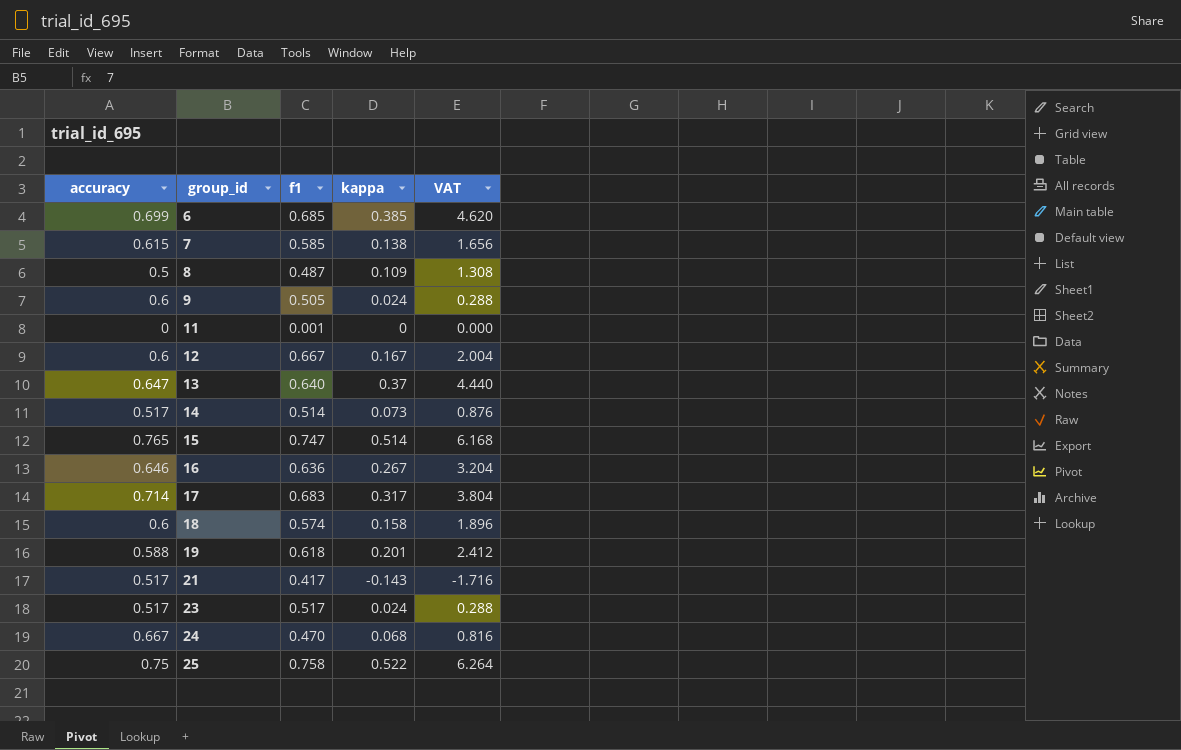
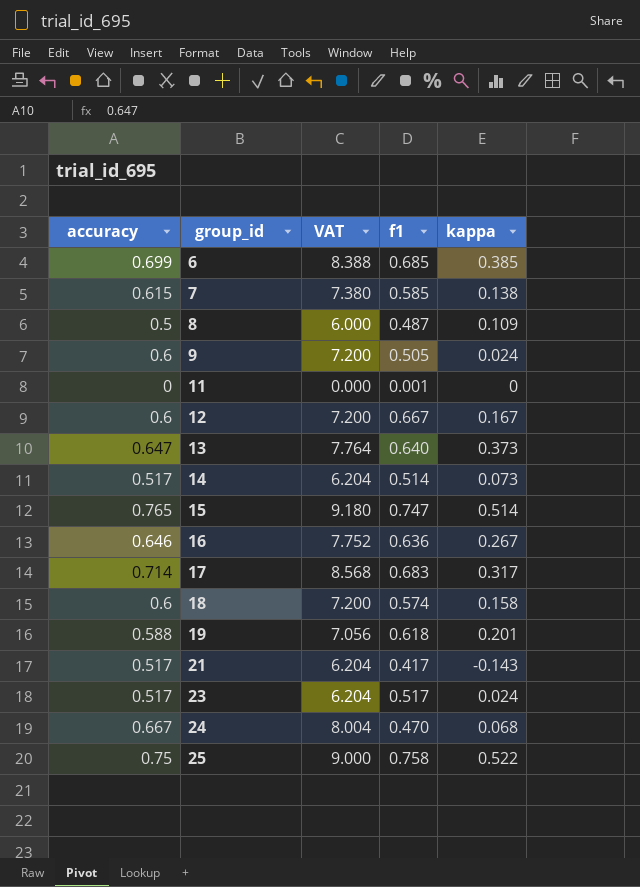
column VAT | formula: [kappa] * 12 -> [accuracy] * 12
column VAT | position: 5 -> 3
13 | kappa: 0.37 -> 0.373

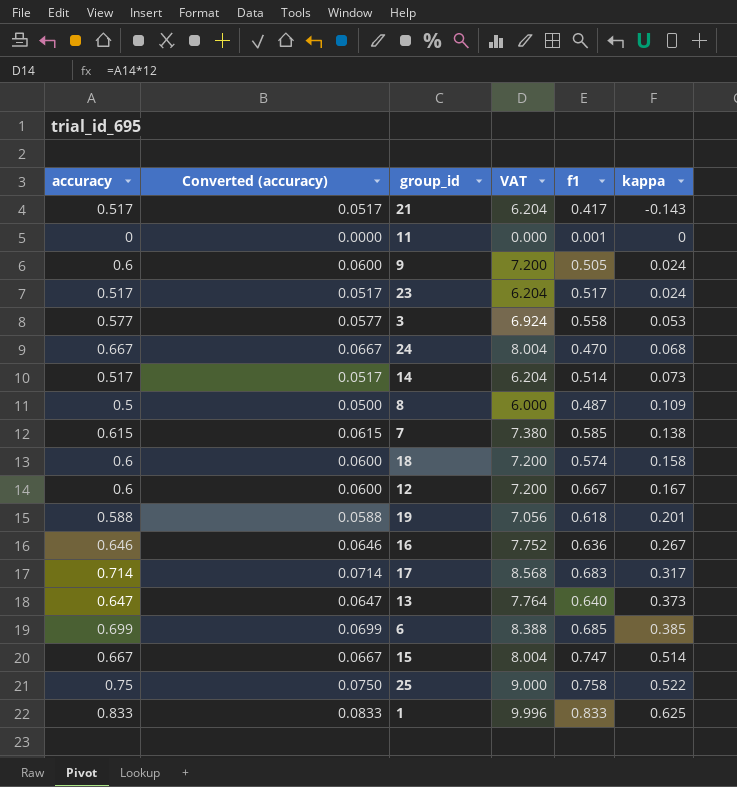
row order: group_id ascending -> kappa ascending
column Converted (accuracy) | formula: none -> [accuracy] * 0.1
row 3: none -> 0.577 | 0.0577 | 6.924 | 0.558 | 0.053
15 | accuracy: 0.765 -> 0.667
15 | VAT: 9.180 -> 8.004
row 1: none -> 0.833 | 0.0833 | 9.996 | 0.833 | 0.625

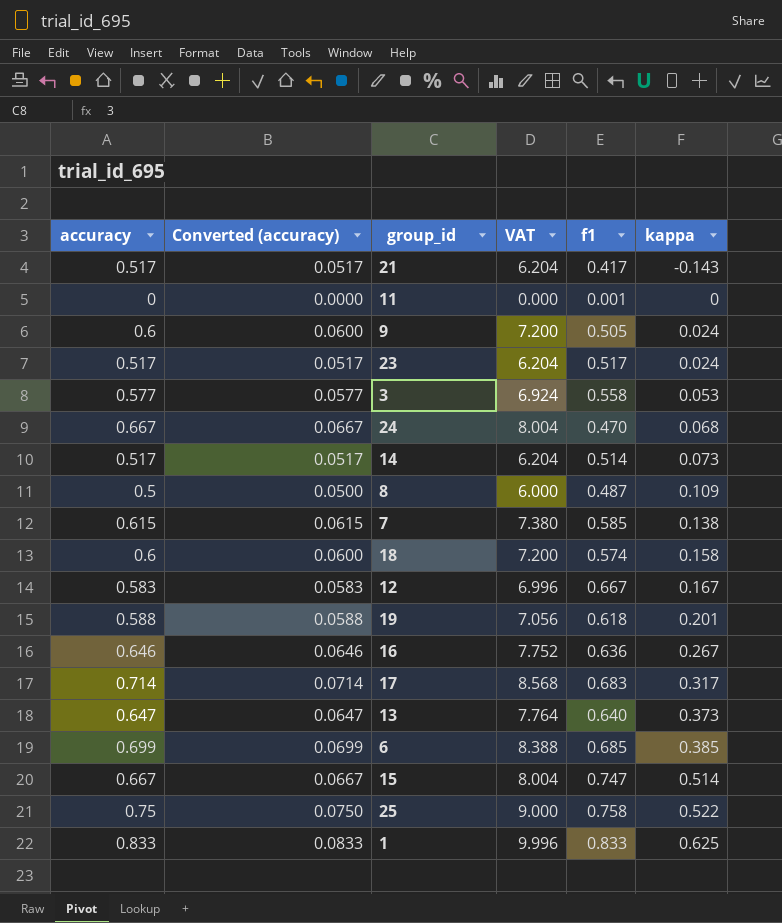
12 | accuracy: 0.6 -> 0.583
12 | Converted (accuracy): 0.0600 -> 0.0583
12 | VAT: 7.200 -> 6.996

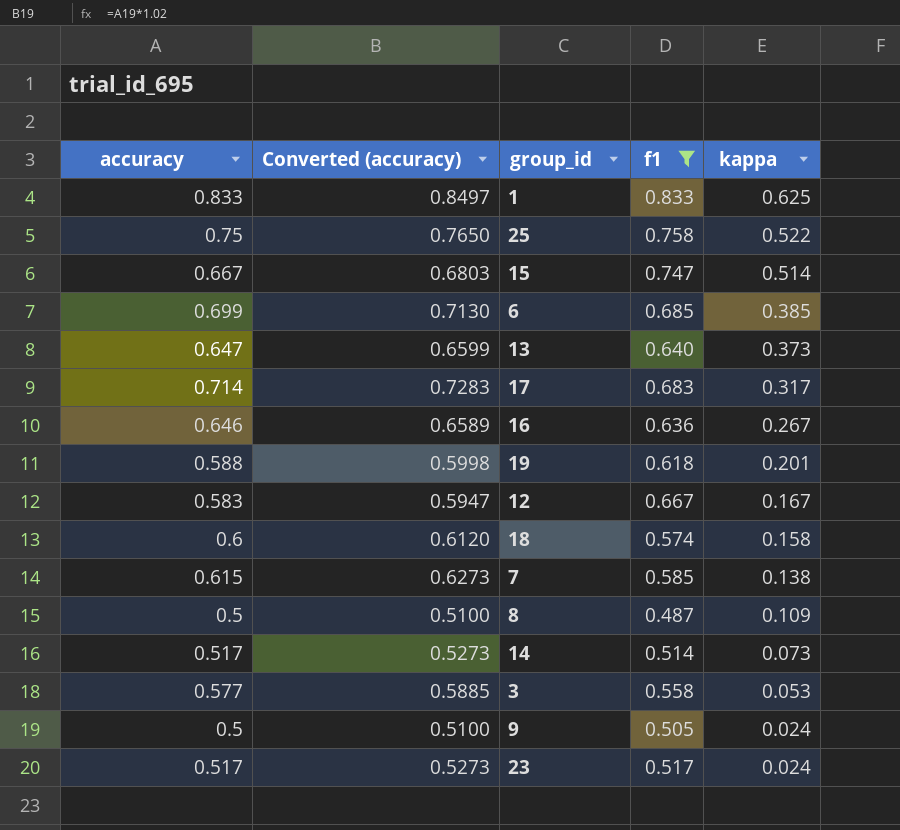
filter: none -> f1 >= 0.487
row order: kappa ascending -> kappa descending
column VAT | formula: [accuracy] * 12 -> none
column Converted (accuracy) | formula: [accuracy] * 0.1 -> [accuracy] * 1.02
9 | accuracy: 0.6 -> 0.5

